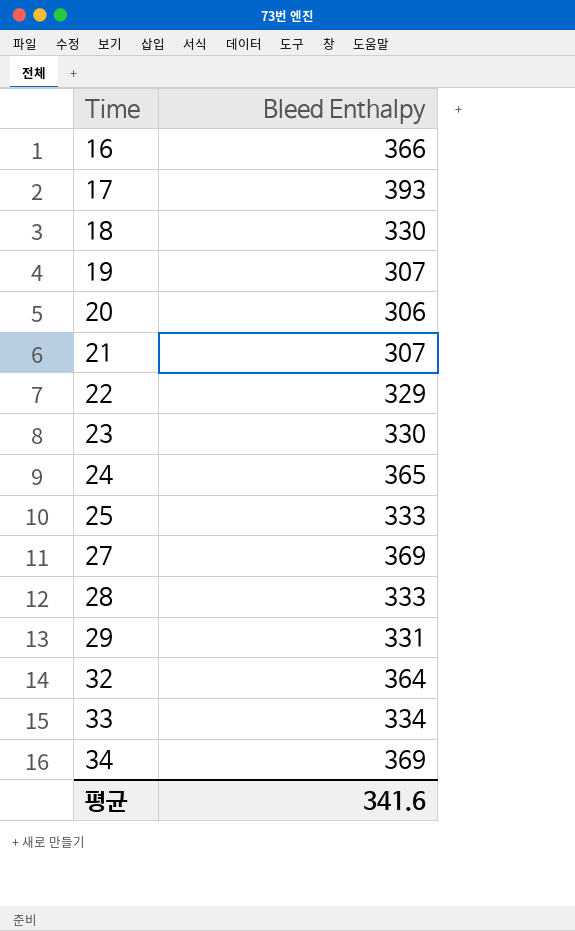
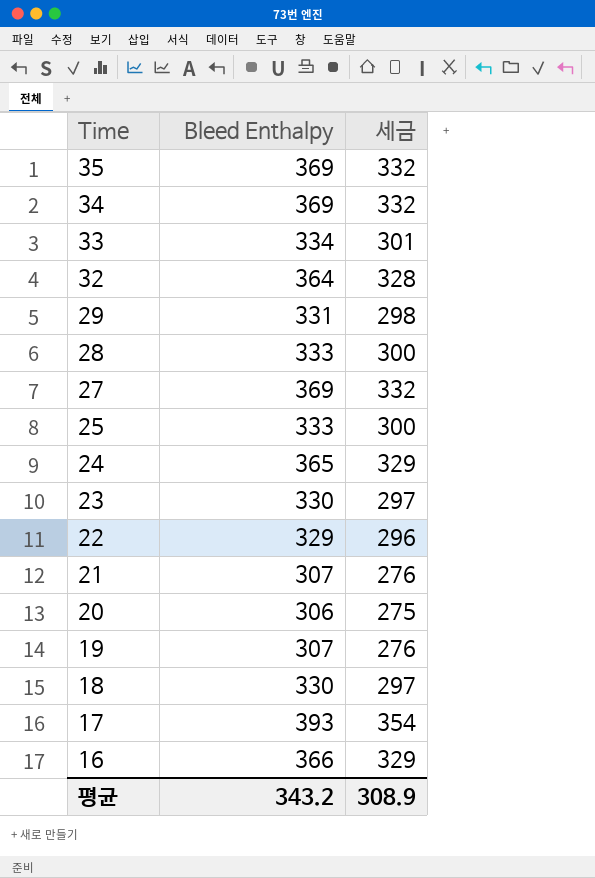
row order: Time ascending -> Time descending
column 세금 | formula: none -> [Bleed Enthalpy] * 0.9
row 35: none -> 369 | 332
평균 | Bleed Enthalpy: 341.6 -> 343.2

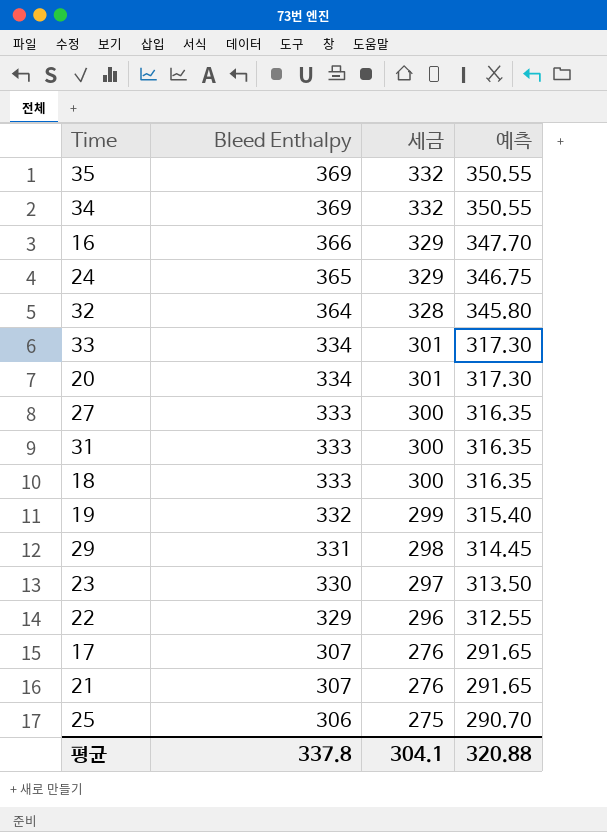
row order: Time descending -> Bleed Enthalpy descending
column 예측 | formula: none -> [Bleed Enthalpy] * 0.95
row 28: 333 | 300 -> none
20 | Bleed Enthalpy: 306 -> 334
20 | 세금: 275 -> 301
27 | Bleed Enthalpy: 369 -> 333
27 | 세금: 332 -> 300
row 31: none -> 333 | 300 | 316.35
18 | Bleed Enthalpy: 330 -> 333
18 | 세금: 297 -> 300
19 | Bleed Enthalpy: 307 -> 332
19 | 세금: 276 -> 299
17 | Bleed Enthalpy: 393 -> 307
17 | 세금: 354 -> 276
25 | Bleed Enthalpy: 333 -> 306
25 | 세금: 300 -> 275
평균 | Bleed Enthalpy: 343.2 -> 337.8
평균 | 세금: 308.9 -> 304.1

